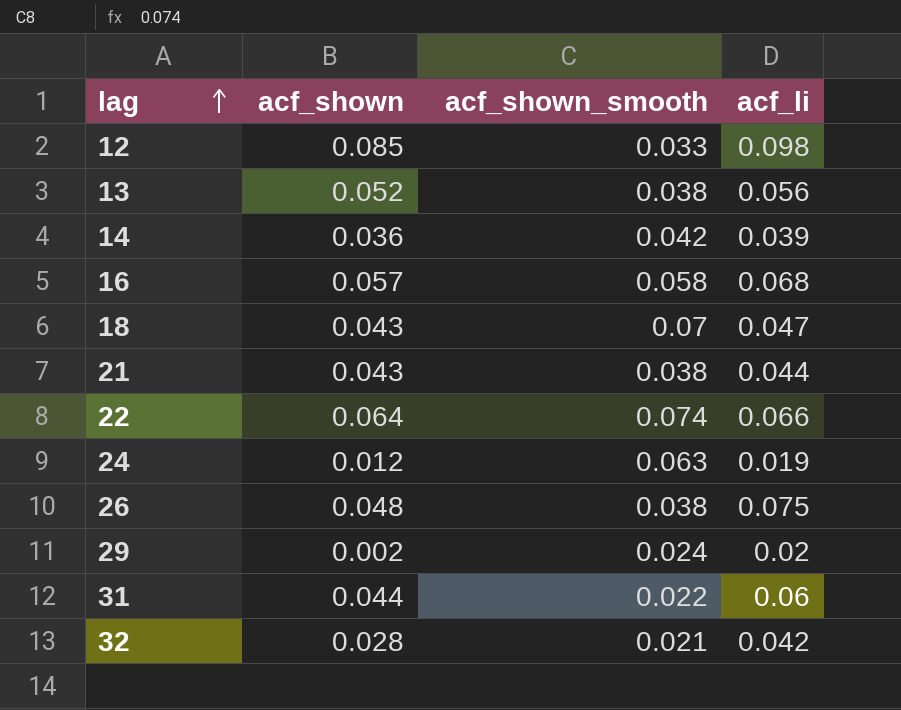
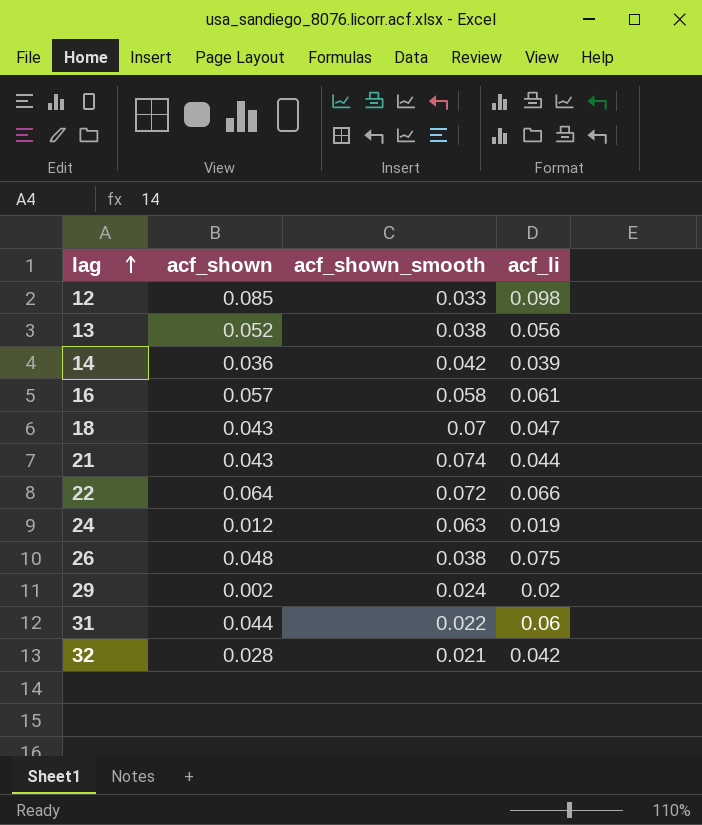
16 | acf_li: 0.068 -> 0.061
21 | acf_shown_smooth: 0.038 -> 0.074
22 | acf_shown_smooth: 0.074 -> 0.072

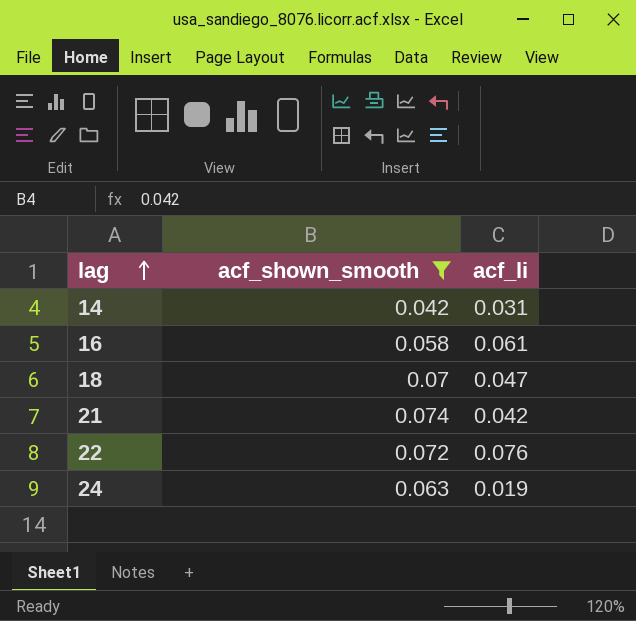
filter: none -> acf_shown_smooth >= 0.042
column acf_shown | position: 2 -> none
14 | acf_li: 0.039 -> 0.031
21 | acf_li: 0.044 -> 0.042
22 | acf_li: 0.066 -> 0.076

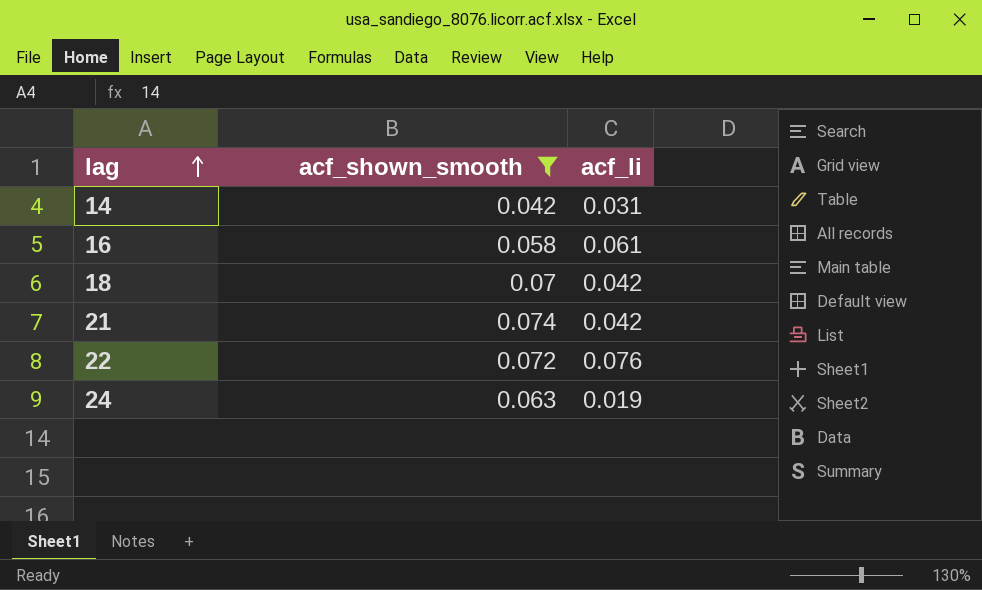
18 | acf_li: 0.047 -> 0.042

